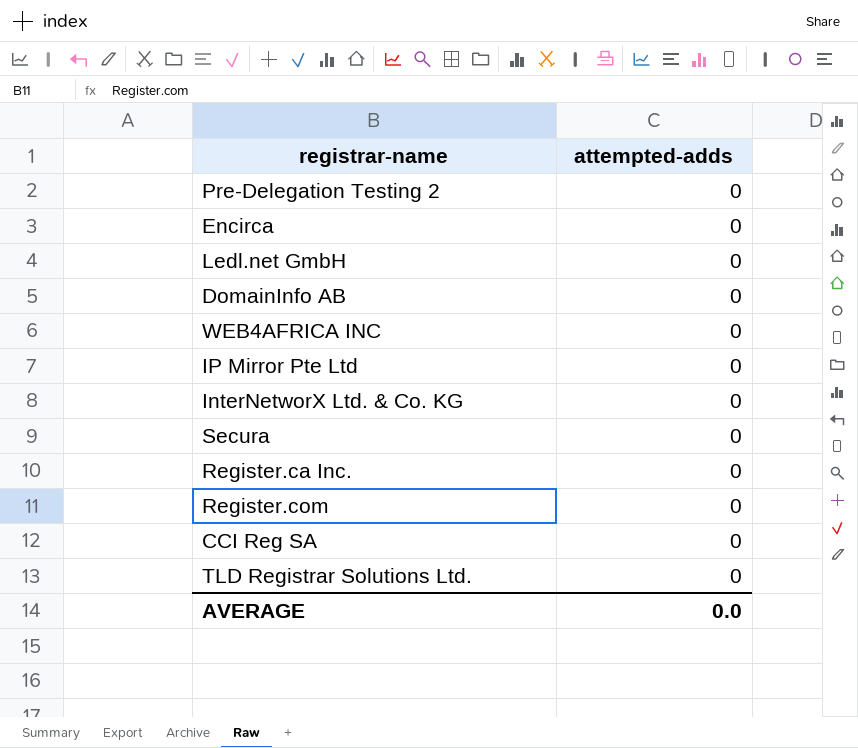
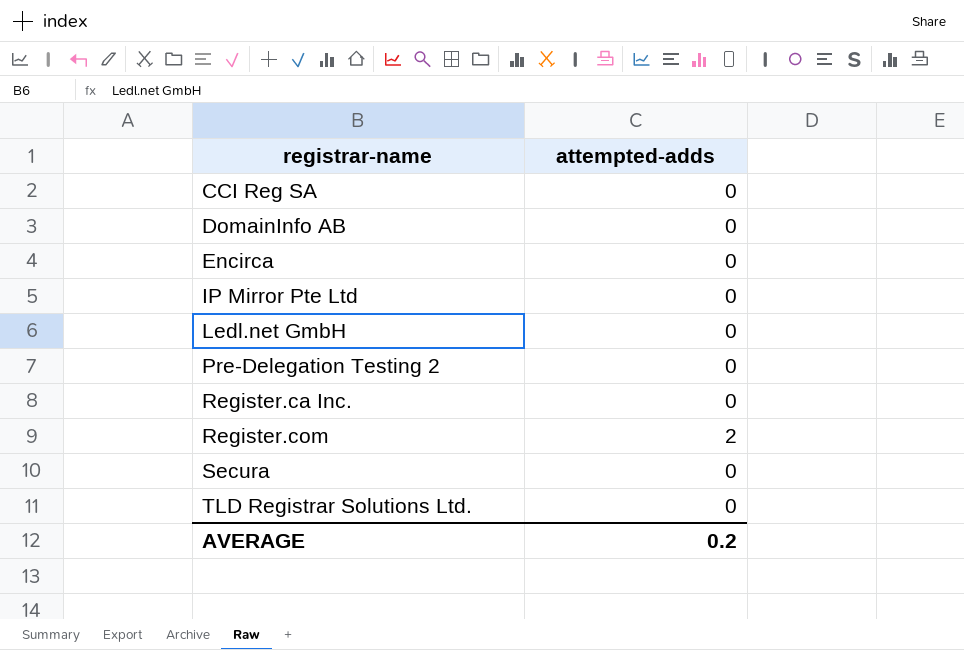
row order: none -> registrar-name ascending
row WEB4AFRICA INC: 0 -> none
row InterNetworX Ltd. & Co. KG: 0 -> none
Register.com | attempted-adds: 0 -> 2
AVERAGE | attempted-adds: 0.0 -> 0.2

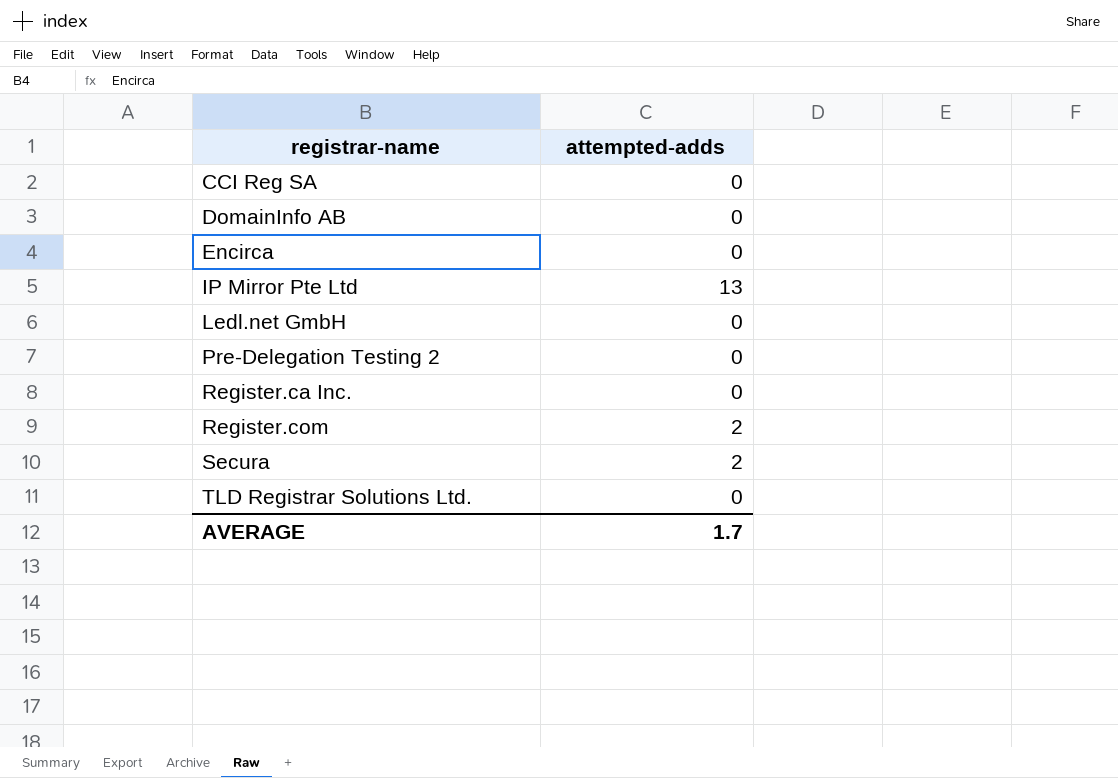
IP Mirror Pte Ltd | attempted-adds: 0 -> 13
Secura | attempted-adds: 0 -> 2
AVERAGE | attempted-adds: 0.2 -> 1.7

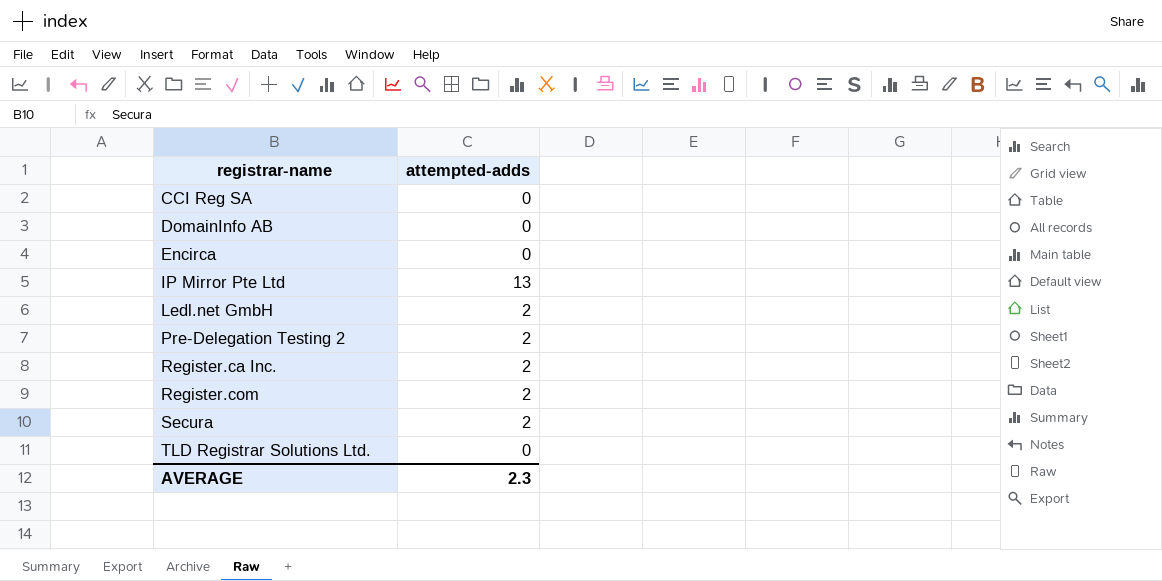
Ledl.net GmbH | attempted-adds: 0 -> 2
Pre-Delegation Testing 2 | attempted-adds: 0 -> 2
Register.ca Inc. | attempted-adds: 0 -> 2
AVERAGE | attempted-adds: 1.7 -> 2.3

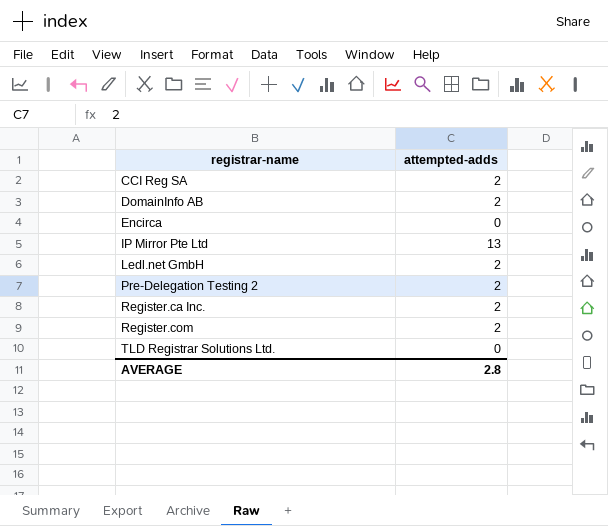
row Secura: 2 -> none
CCI Reg SA | attempted-adds: 0 -> 2
DomainInfo AB | attempted-adds: 0 -> 2
AVERAGE | attempted-adds: 2.3 -> 2.8

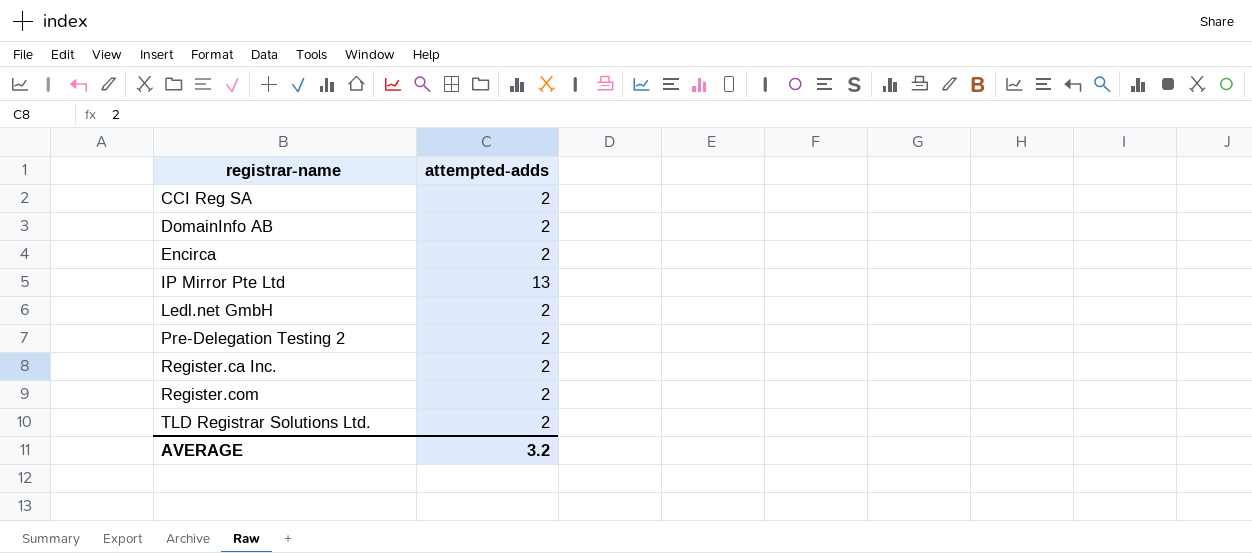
Encirca | attempted-adds: 0 -> 2
TLD Registrar Solutions Ltd. | attempted-adds: 0 -> 2
AVERAGE | attempted-adds: 2.8 -> 3.2

